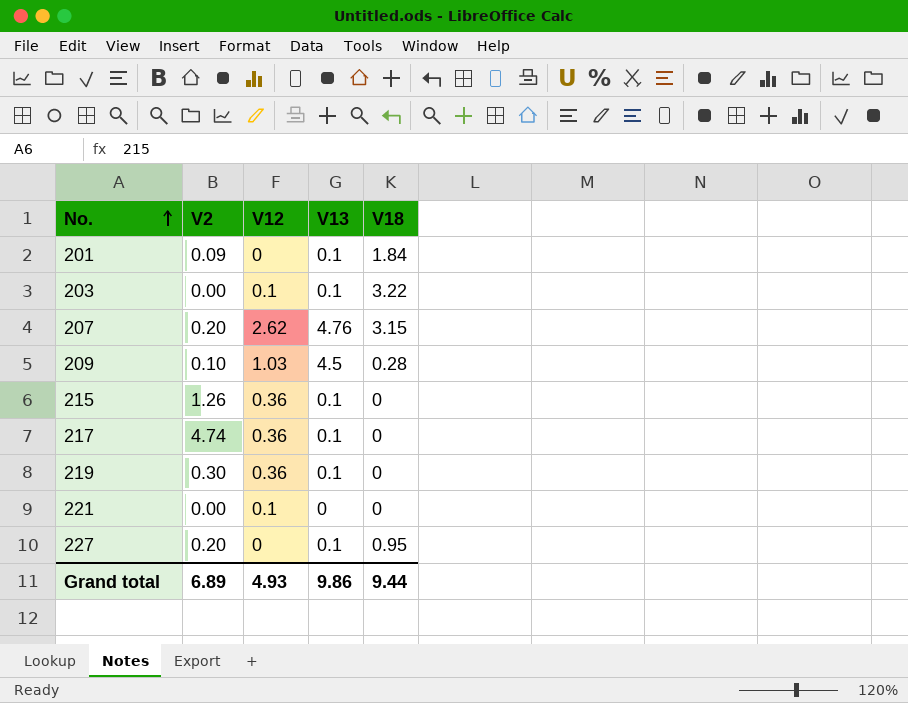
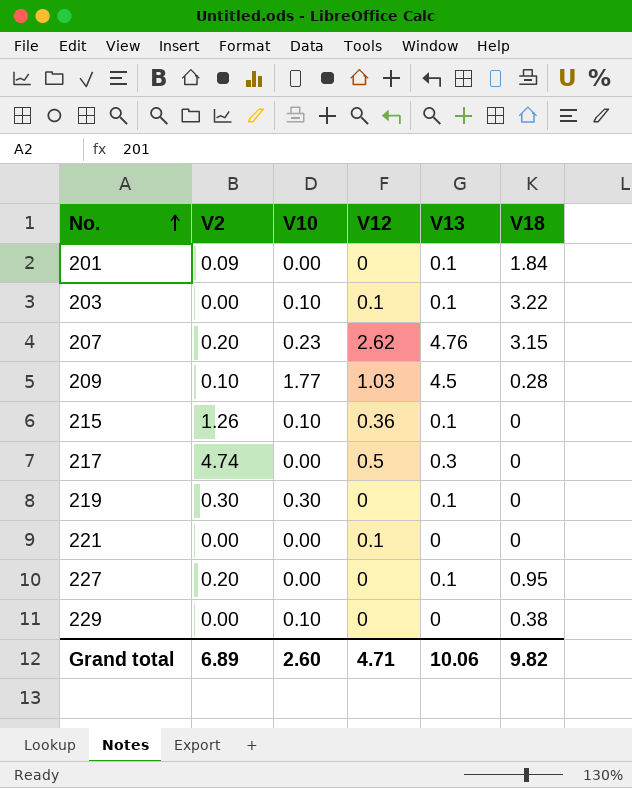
column V10 | position: none -> 3
217 | V12: 0.36 -> 0.5
217 | V13: 0.1 -> 0.3
219 | V12: 0.36 -> 0
row 229: none -> 0.00 | 0.10 | 0 | 0 | 0.38
Grand total | V12: 4.93 -> 4.71
Grand total | V13: 9.86 -> 10.06
Grand total | V18: 9.44 -> 9.82

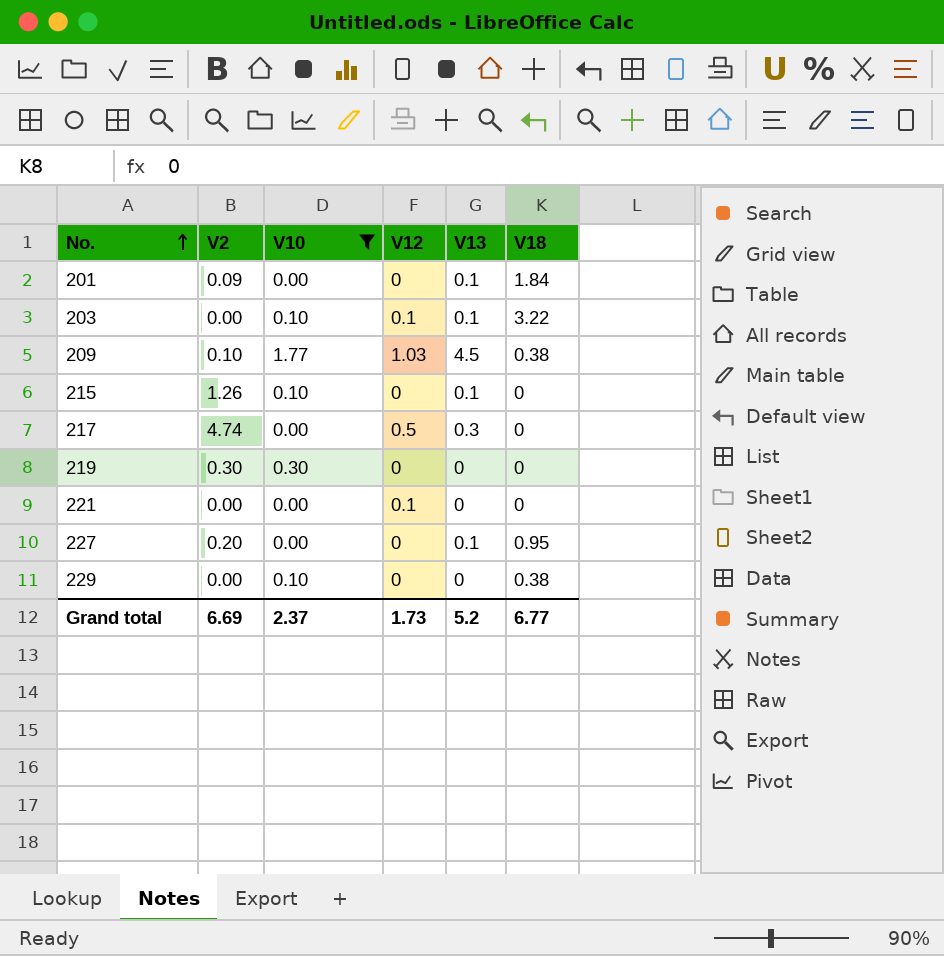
filter: none -> V10 != 0.23
209 | V18: 0.28 -> 0.38
215 | V12: 0.36 -> 0
219 | V13: 0.1 -> 0
Grand total | V2: 6.89 -> 6.69
Grand total | V10: 2.60 -> 2.37
Grand total | V12: 4.71 -> 1.73
Grand total | V13: 10.06 -> 5.2
Grand total | V18: 9.82 -> 6.77

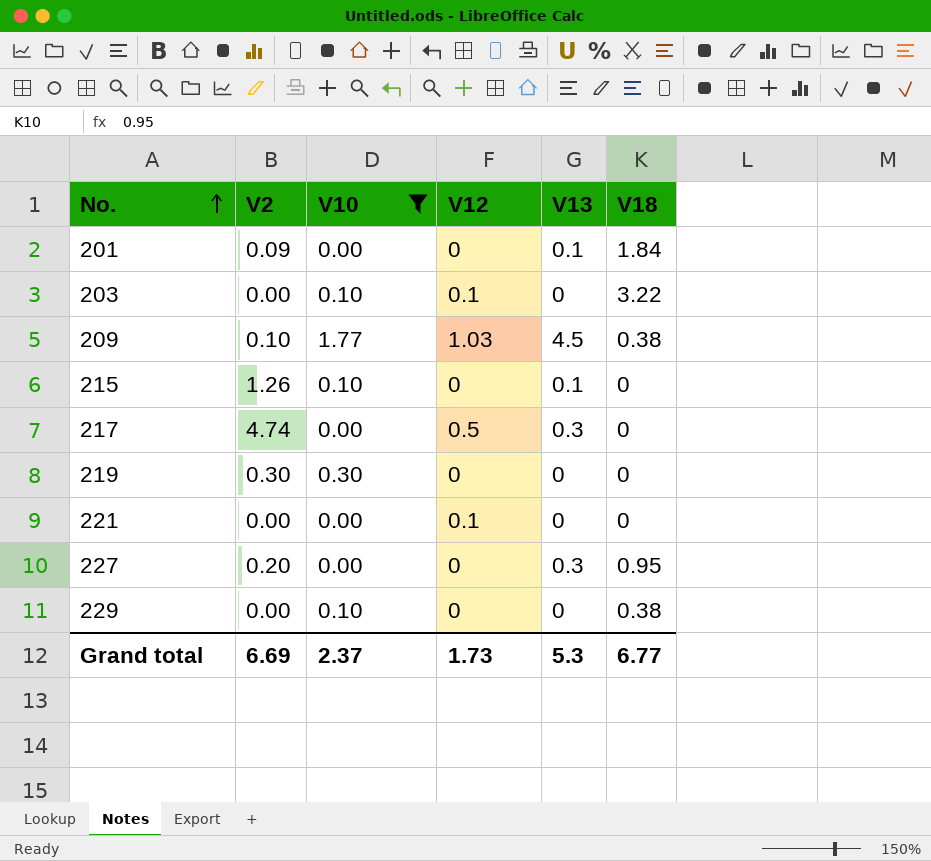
203 | V13: 0.1 -> 0
227 | V13: 0.1 -> 0.3
Grand total | V13: 5.2 -> 5.3

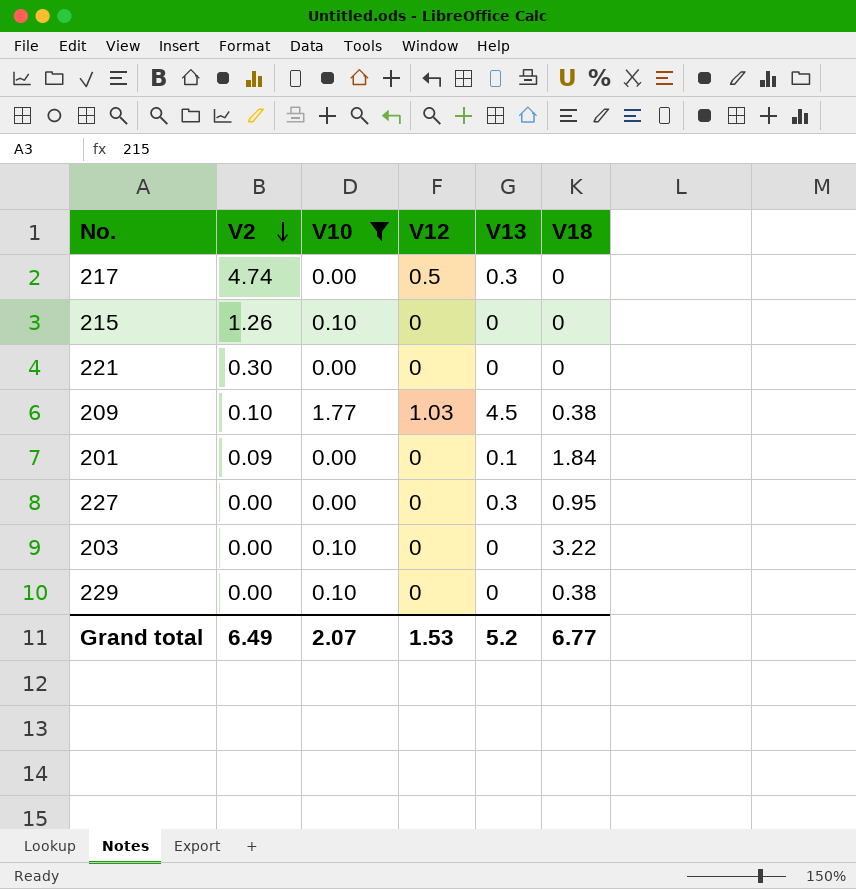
row order: No. ascending -> V2 descending
row 219: 0.30 | 0.30 | 0 | 0 | 0 -> none
215 | V13: 0.1 -> 0
221 | V2: 0.00 -> 0.30
221 | V12: 0.1 -> 0
227 | V2: 0.20 -> 0.00
203 | V12: 0.1 -> 0
Grand total | V2: 6.69 -> 6.49
Grand total | V10: 2.37 -> 2.07
Grand total | V12: 1.73 -> 1.53
Grand total | V13: 5.3 -> 5.2

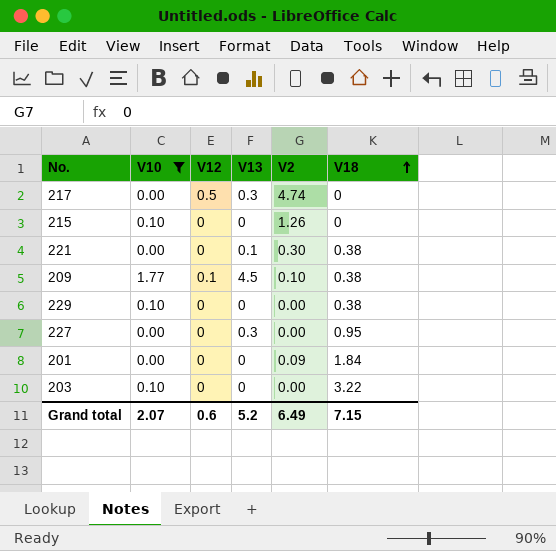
row order: V2 descending -> V18 ascending
column V2 | position: 2 -> 5
221 | V13: 0 -> 0.1
221 | V18: 0 -> 0.38
209 | V12: 1.03 -> 0.1
201 | V13: 0.1 -> 0
Grand total | V12: 1.53 -> 0.6
Grand total | V18: 6.77 -> 7.15

